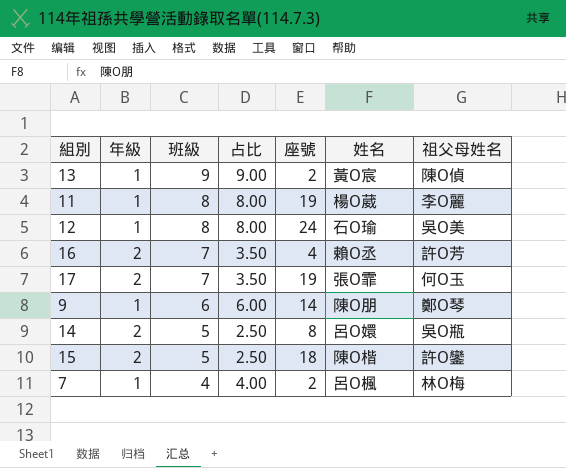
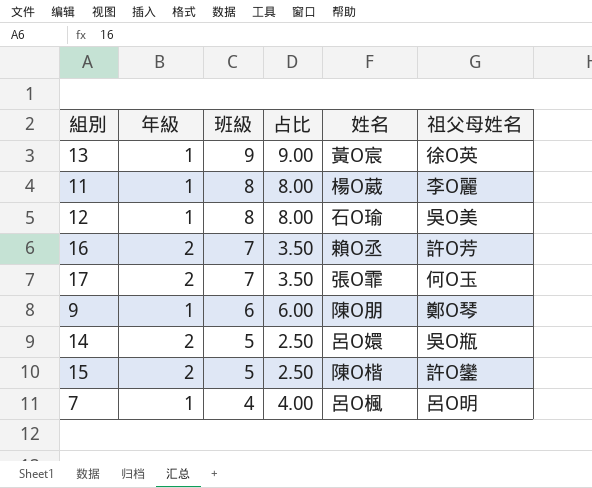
column 座號 | position: 5 -> none
13 | 祖父母姓名: 陳O偵 -> 徐O英
7 | 祖父母姓名: 林O梅 -> 呂O明

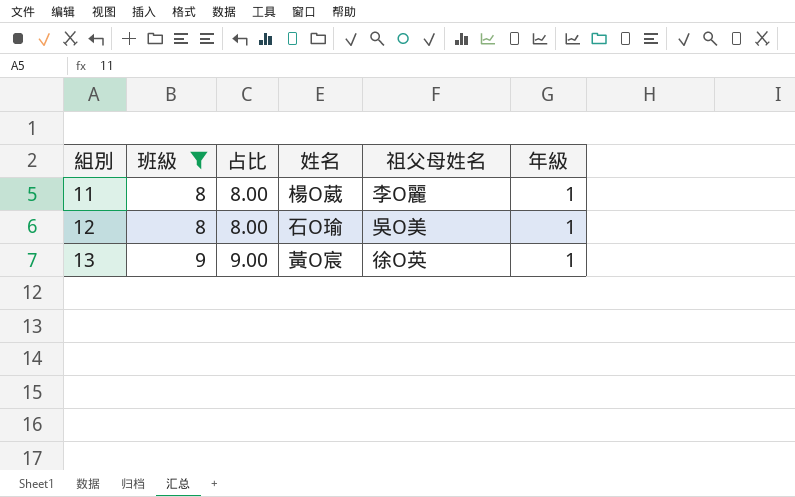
filter: none -> 班級 >= 8
row order: 班級 descending -> 組別 ascending
column 年級 | position: 2 -> 6

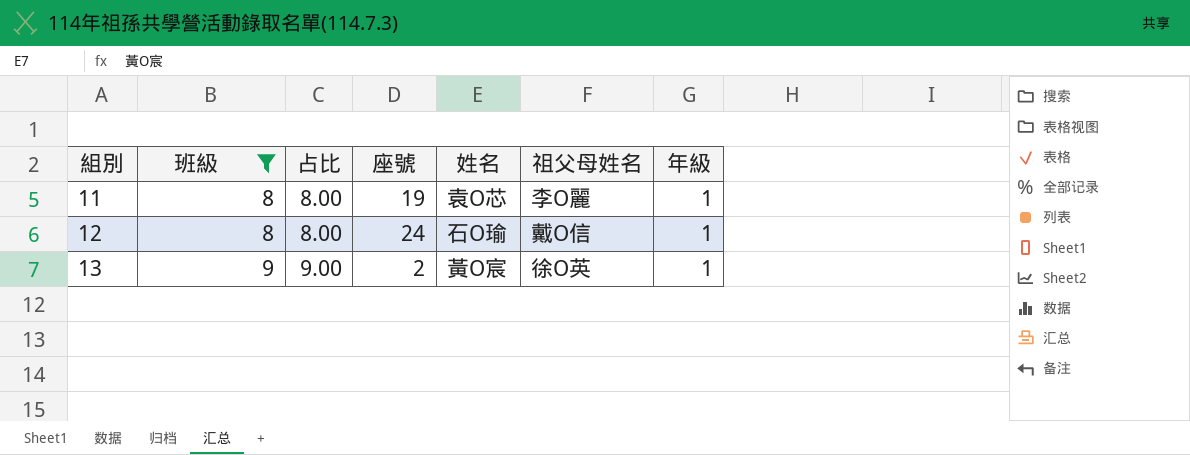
column 座號 | position: none -> 4
11 | 姓名: 楊O葳 -> 袁O芯
12 | 祖父母姓名: 吳O美 -> 戴O信

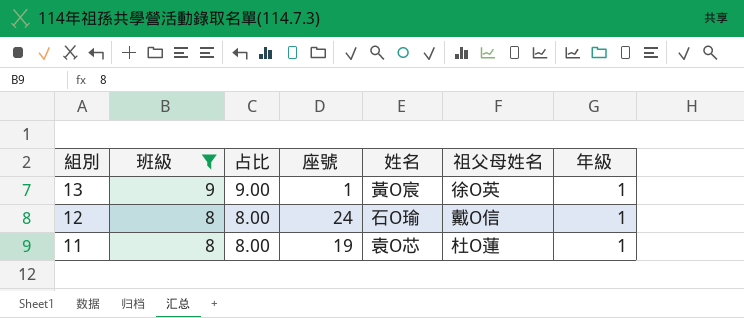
row order: 組別 ascending -> 組別 descending
13 | 座號: 2 -> 1
11 | 祖父母姓名: 李O麗 -> 杜O蓮

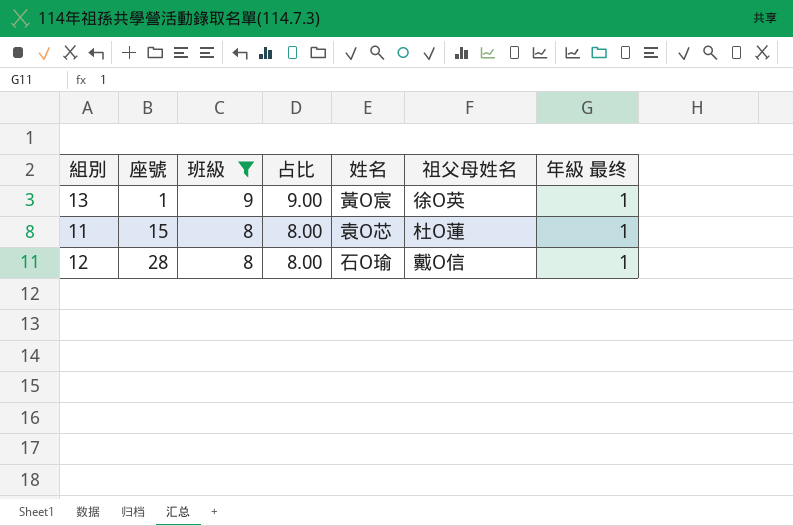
row order: 組別 descending -> 座號 ascending
column 座號 | position: 4 -> 2
column name: 年級 -> 年級 最终
11 | 座號: 19 -> 15
12 | 座號: 24 -> 28

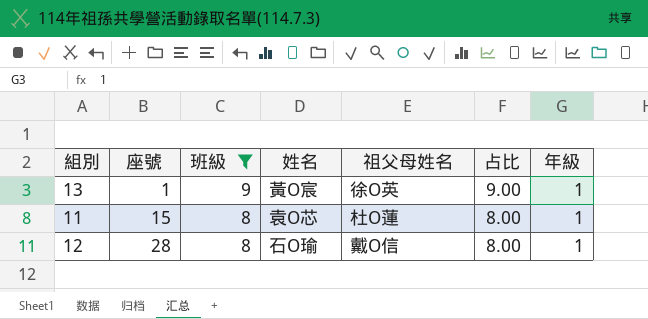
column 占比 | position: 4 -> 6
column name: 年級 最终 -> 年級

